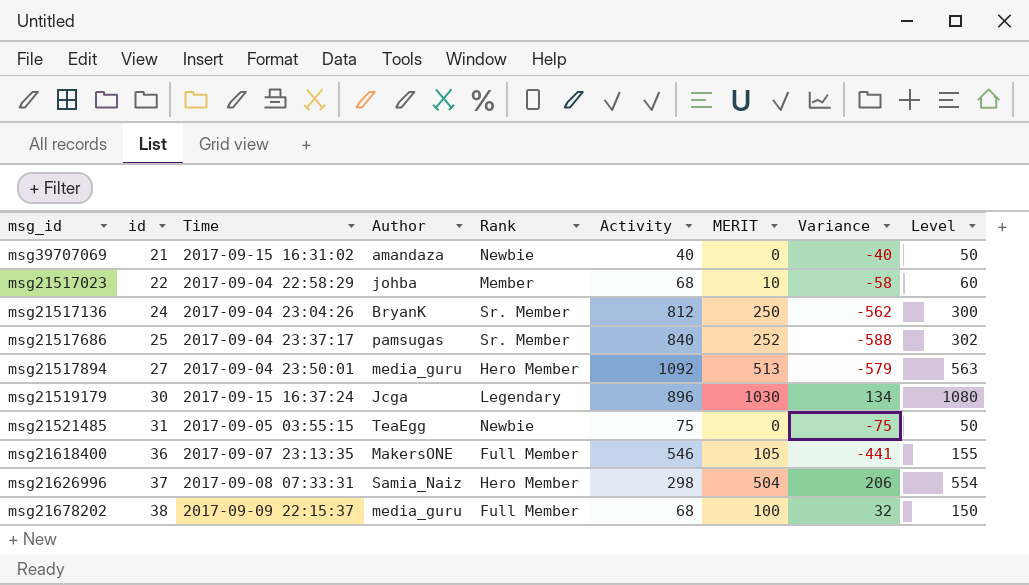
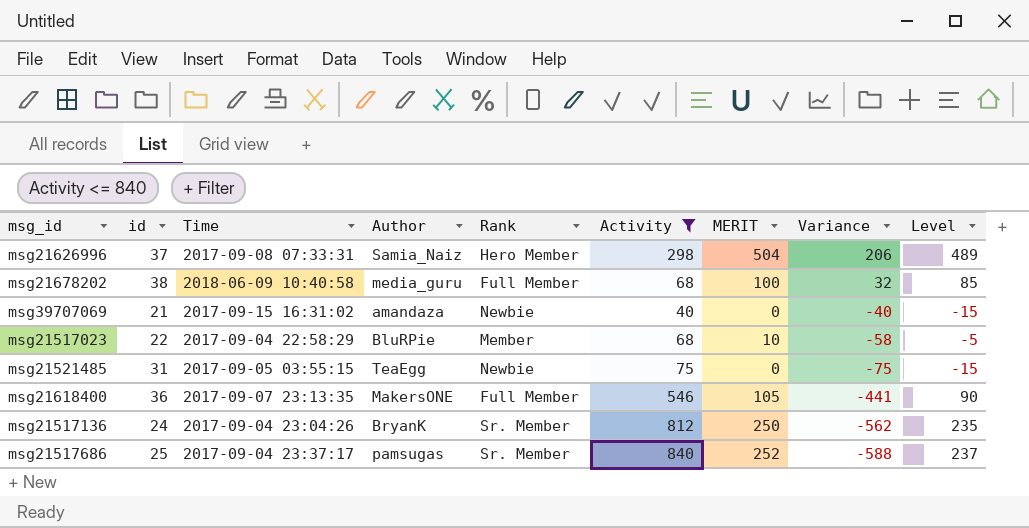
filter: none -> Activity <= 840
row order: id ascending -> Variance descending
column Level | formula: [MERIT] + 50 -> [MERIT] - 15
msg21678202 | Time: 2017-09-09 22:15:37 -> 2018-06-09 10:40:58
msg21517023 | Author: johba -> BluRPie

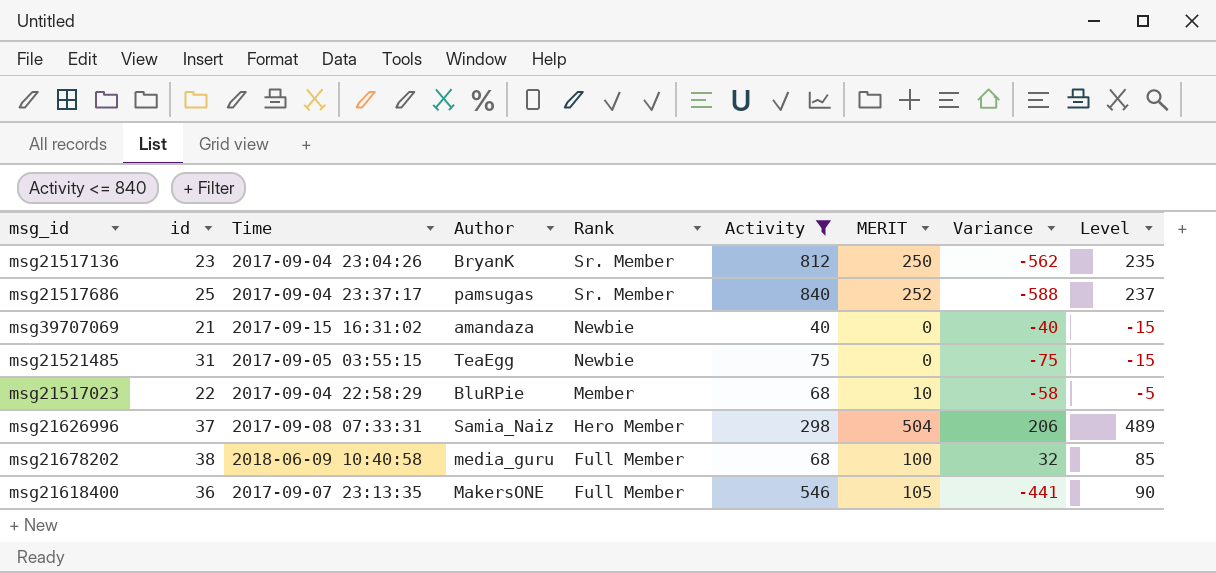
row order: Variance descending -> Rank descending
msg21517136 | id: 24 -> 23

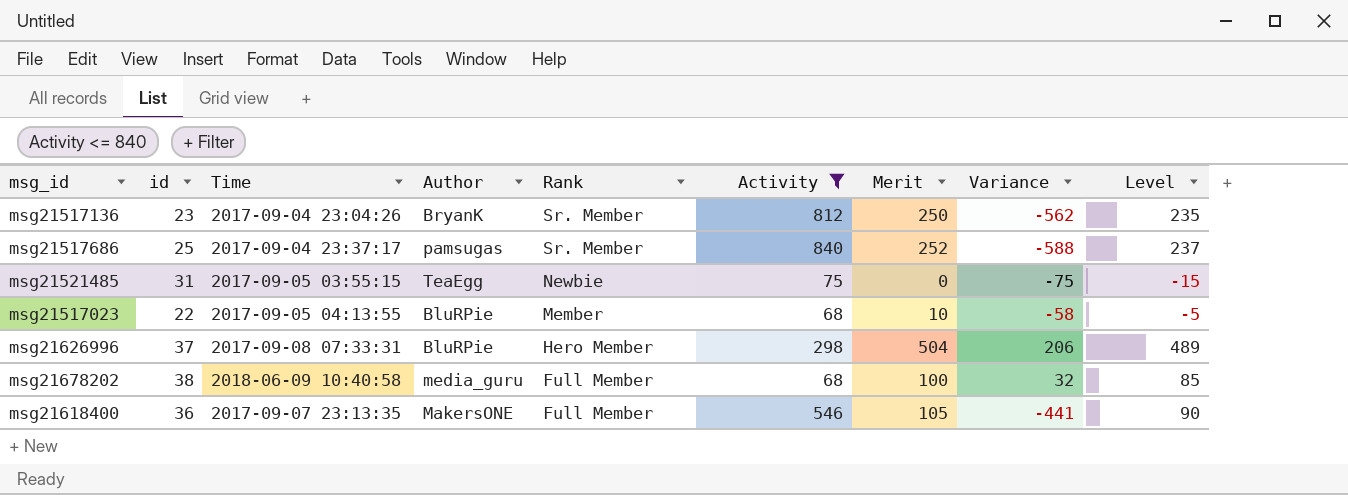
column name: MERIT -> Merit
row msg39707069: 21 | 2017-09-15 16:31:02 | amandaza | Newbie | 40 | 0 | -40 | -15 -> none
msg21517023 | Time: 2017-09-04 22:58:29 -> 2017-09-05 04:13:55
msg21626996 | Author: Samia_Naiz -> BluRPie

